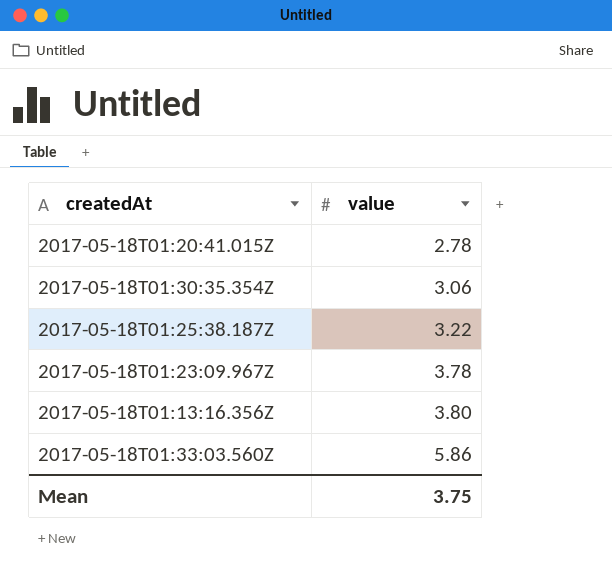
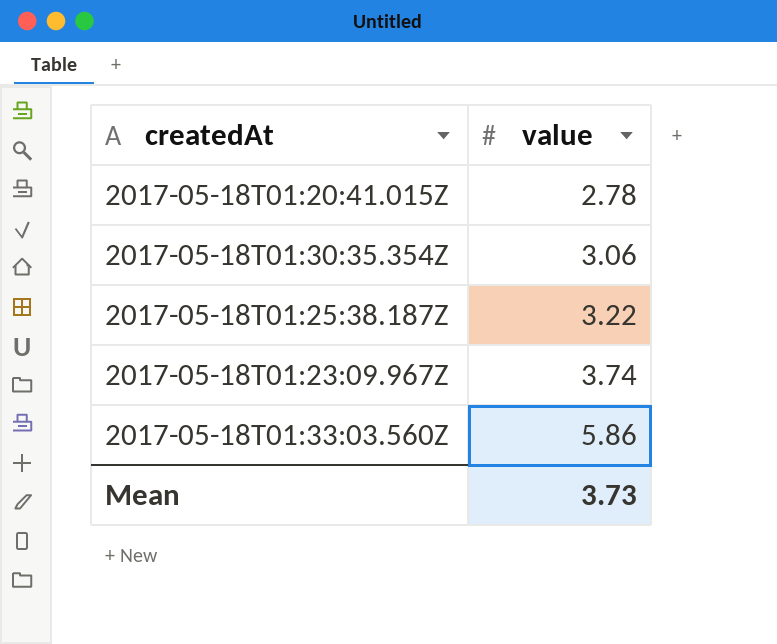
row 2017-05-18T01:13:16.356Z: 3.80 -> none
2017-05-18T01:23:09.967Z | value: 3.78 -> 3.74
Mean | value: 3.75 -> 3.73

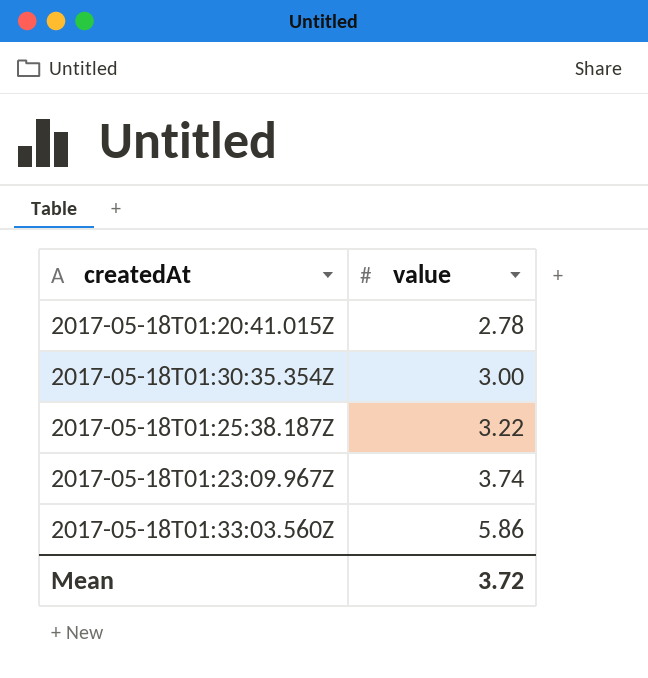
2017-05-18T01:30:35.354Z | value: 3.06 -> 3.00
Mean | value: 3.73 -> 3.72

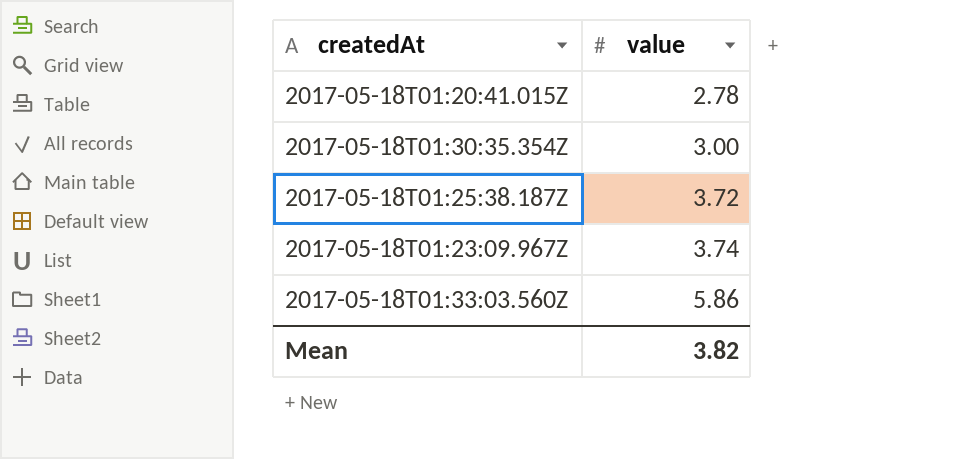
2017-05-18T01:25:38.187Z | value: 3.22 -> 3.72
Mean | value: 3.72 -> 3.82

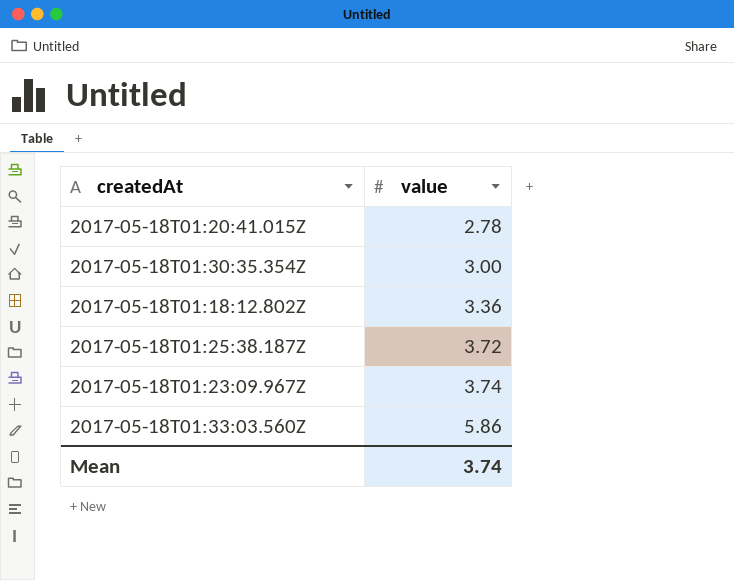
row 2017-05-18T01:18:12.802Z: none -> 3.36
Mean | value: 3.82 -> 3.74

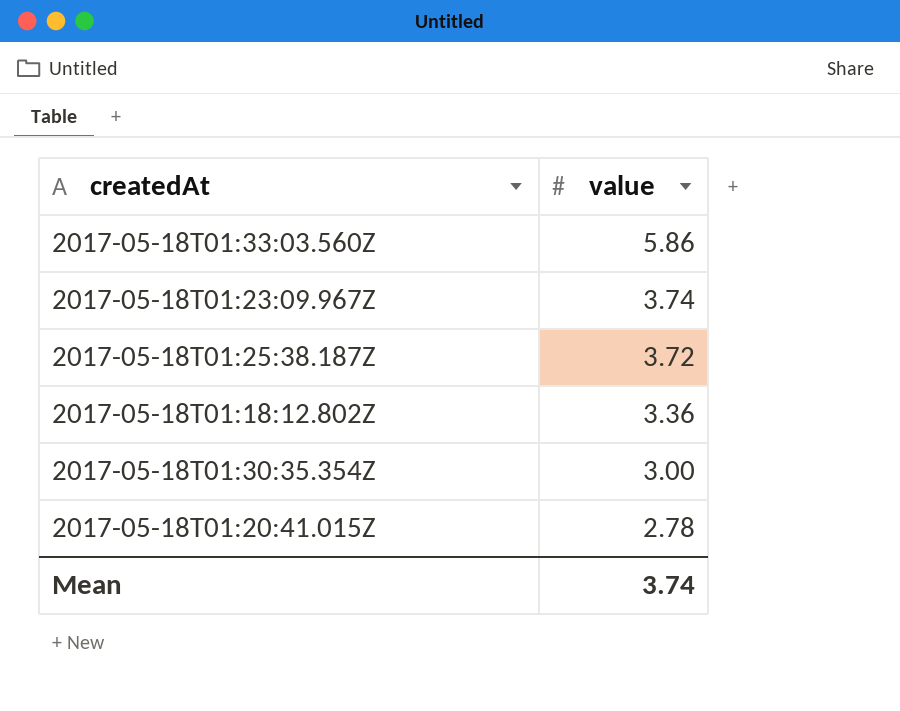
row order: value ascending -> value descending

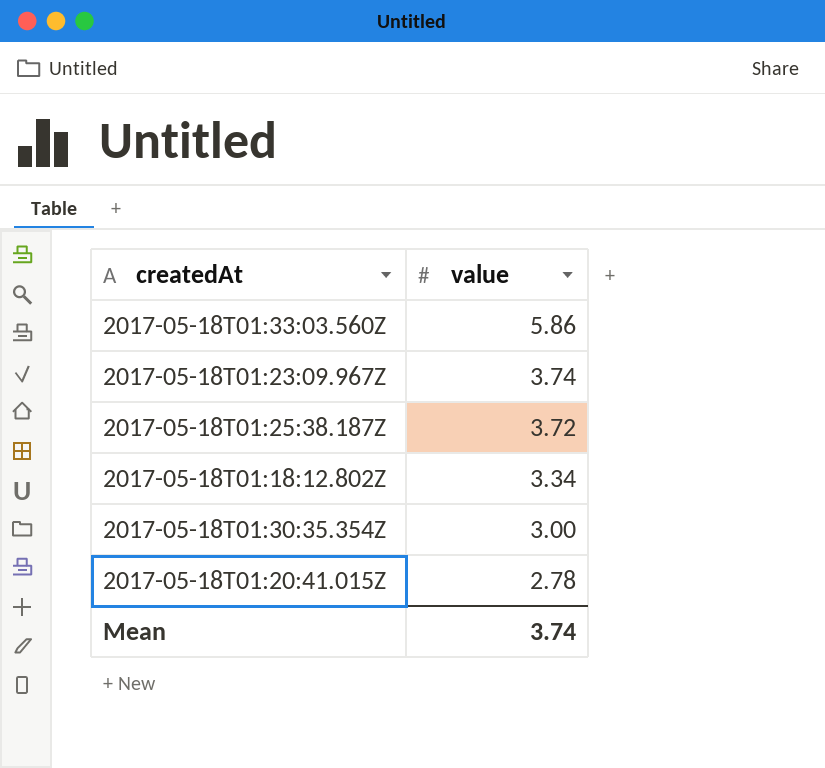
2017-05-18T01:18:12.802Z | value: 3.36 -> 3.34

